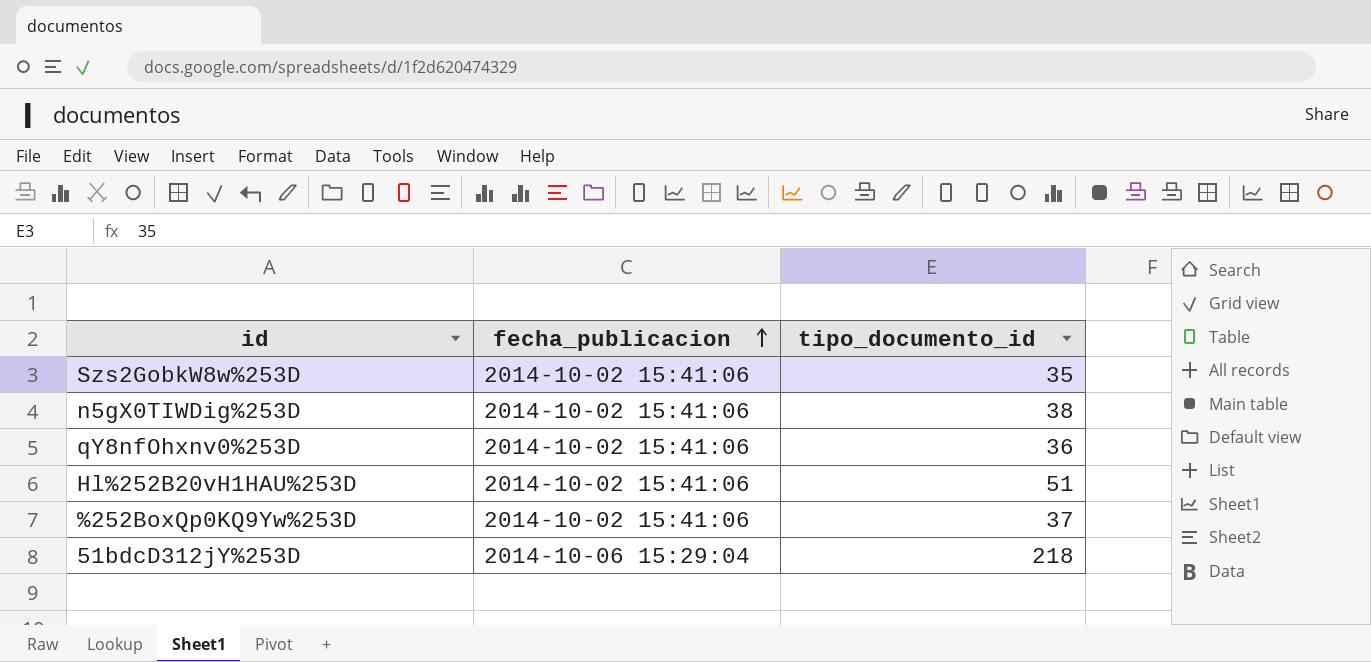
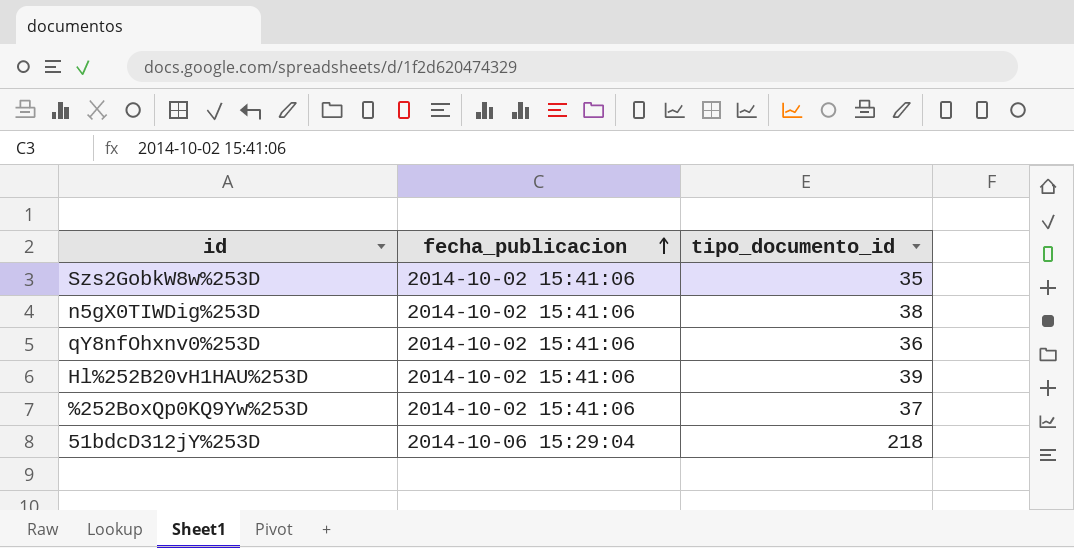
Hl%252B20vH1HAU%253D | tipo_documento_id: 51 -> 39

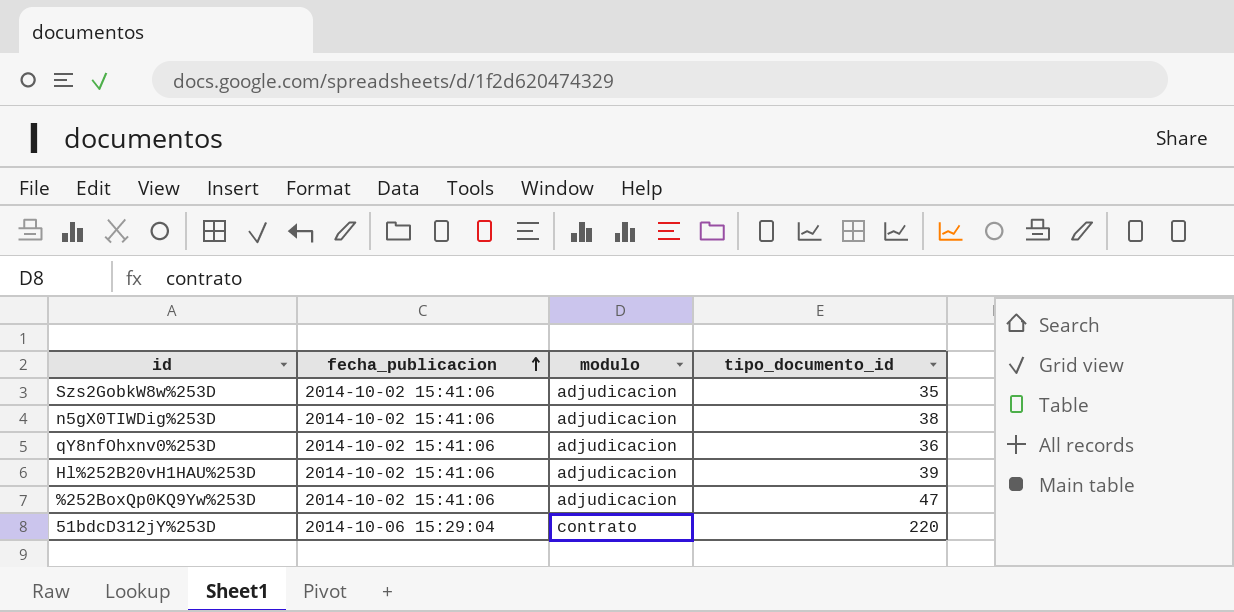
column modulo | position: none -> 3
%252BoxQp0KQ9Yw%253D | tipo_documento_id: 37 -> 47
51bdcD312jY%253D | tipo_documento_id: 218 -> 220

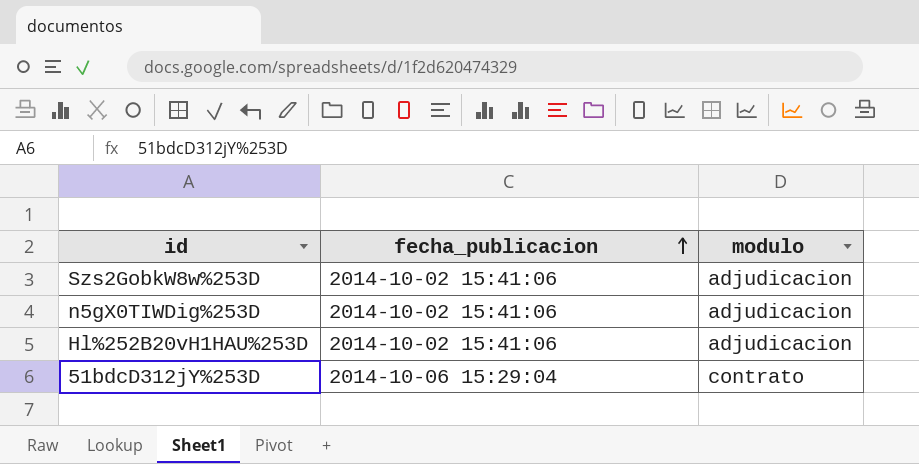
column tipo_documento_id | position: 4 -> none
row qY8nfOhxnv0%253D: 2014-10-02 15:41:06 | adjudicacion | 36 -> none
row %252BoxQp0KQ9Yw%253D: 2014-10-02 15:41:06 | adjudicacion | 47 -> none

